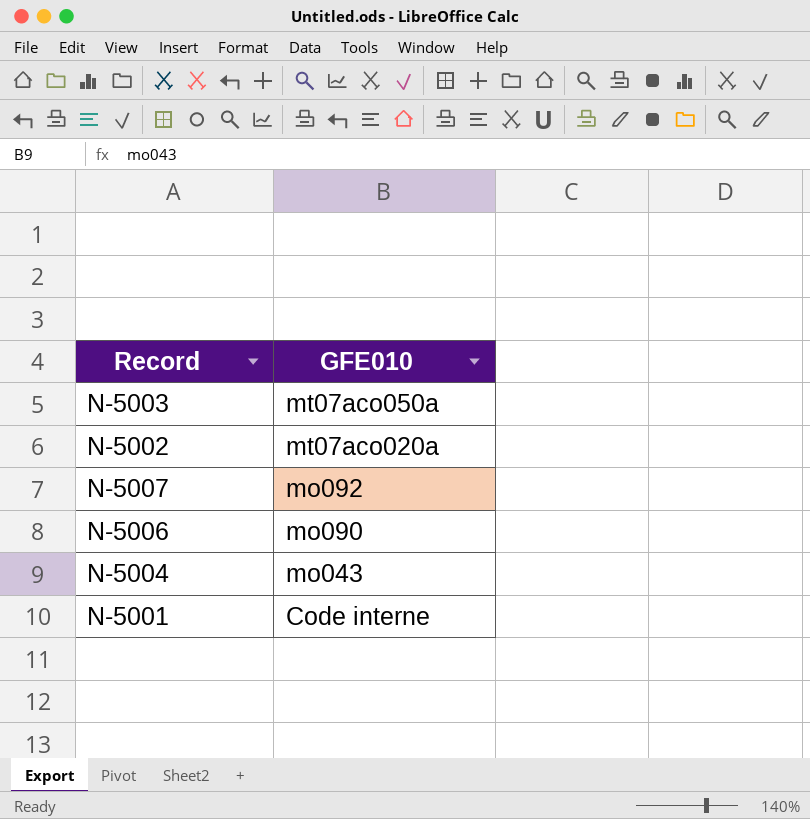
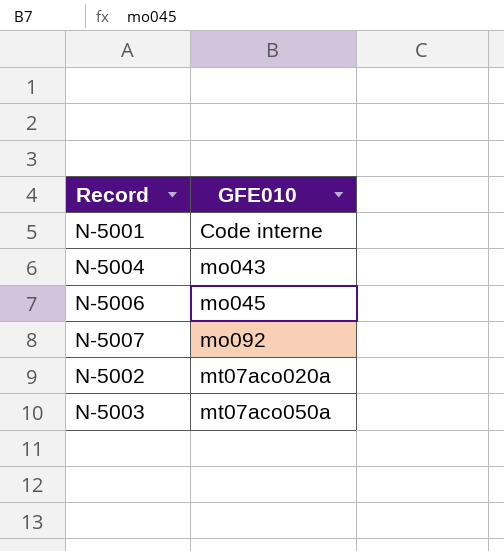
row order: GFE010 descending -> GFE010 ascending
N-5006 | GFE010: mo090 -> mo045

